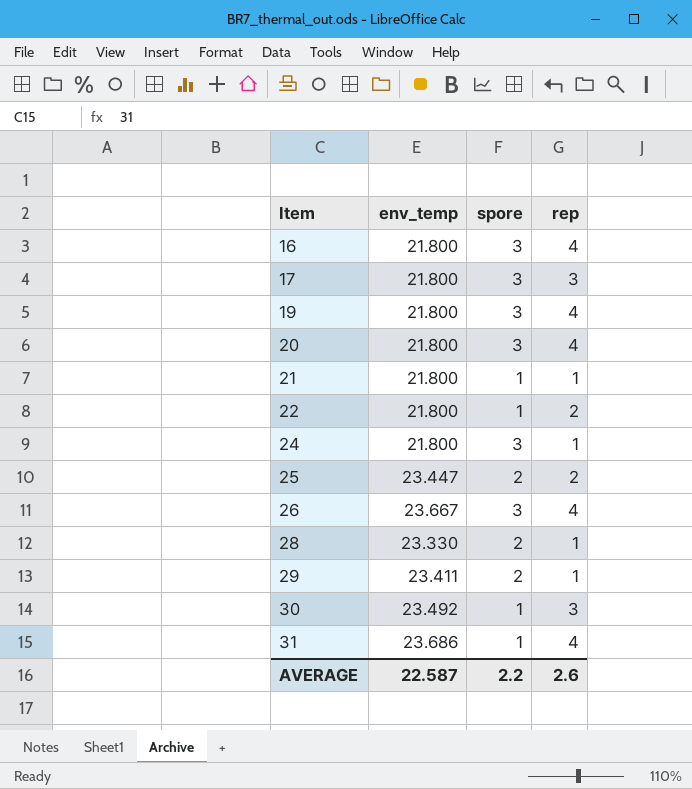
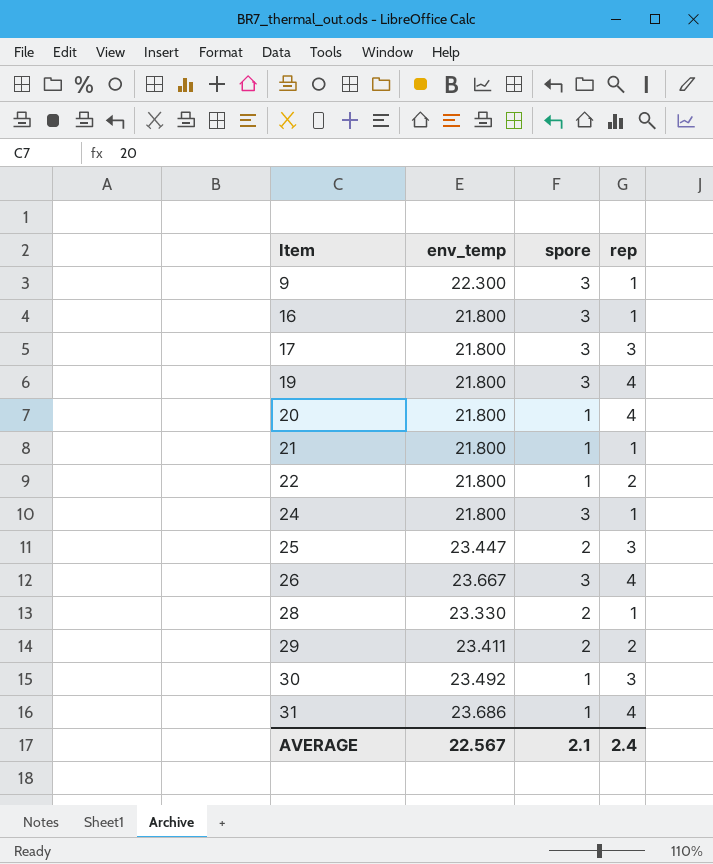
row 9: none -> 22.300 | 3 | 1
16 | rep: 4 -> 1
20 | spore: 3 -> 1
25 | rep: 2 -> 3
29 | rep: 1 -> 2
AVERAGE | env_temp: 22.587 -> 22.567
AVERAGE | spore: 2.2 -> 2.1
AVERAGE | rep: 2.6 -> 2.4

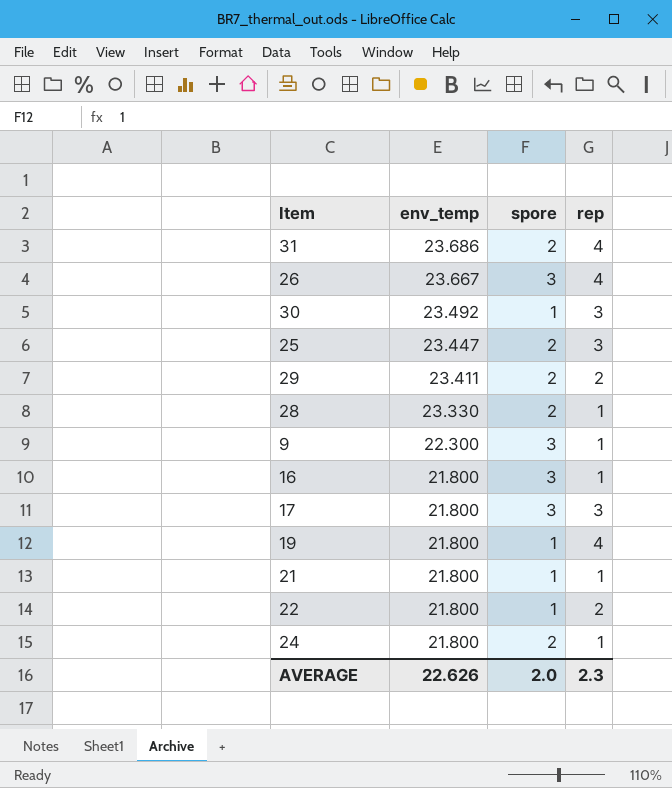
row order: Item ascending -> env_temp descending
row 20: 21.800 | 1 | 4 -> none
31 | spore: 1 -> 2
19 | spore: 3 -> 1
24 | spore: 3 -> 2
AVERAGE | env_temp: 22.567 -> 22.626
AVERAGE | spore: 2.1 -> 2.0
AVERAGE | rep: 2.4 -> 2.3

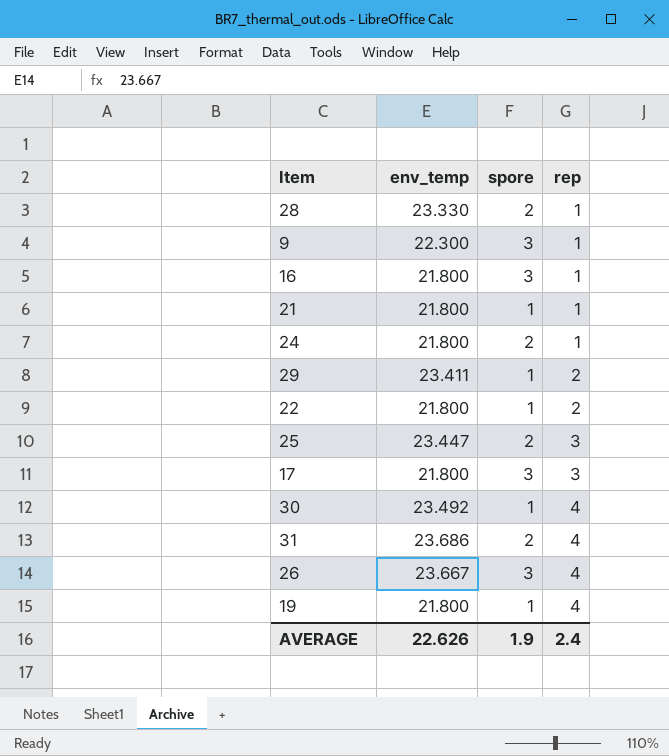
row order: env_temp descending -> rep ascending
29 | spore: 2 -> 1
30 | rep: 3 -> 4
AVERAGE | spore: 2.0 -> 1.9
AVERAGE | rep: 2.3 -> 2.4

